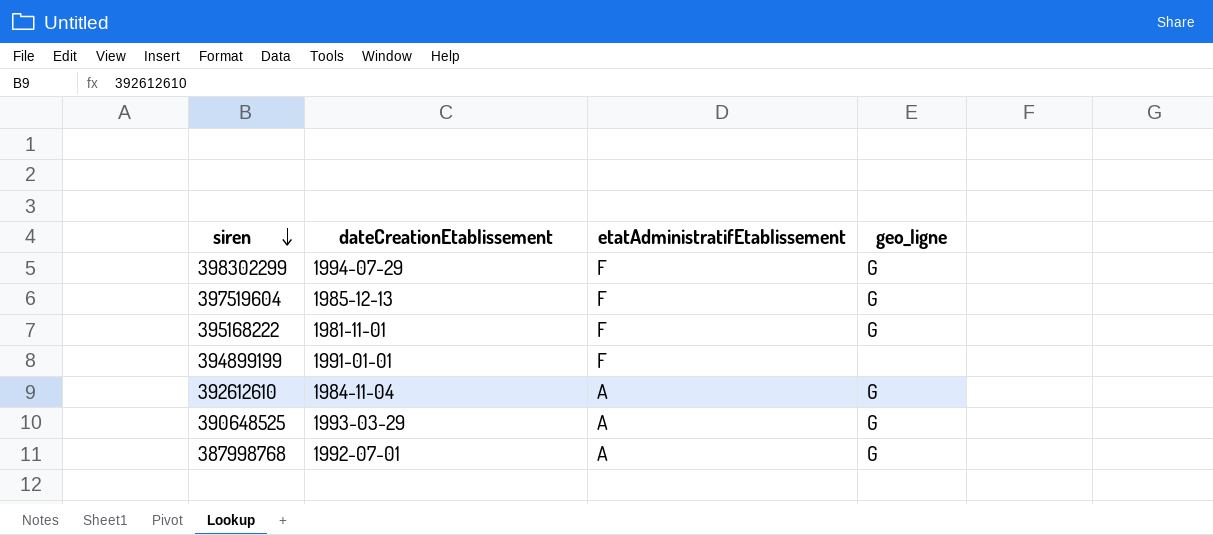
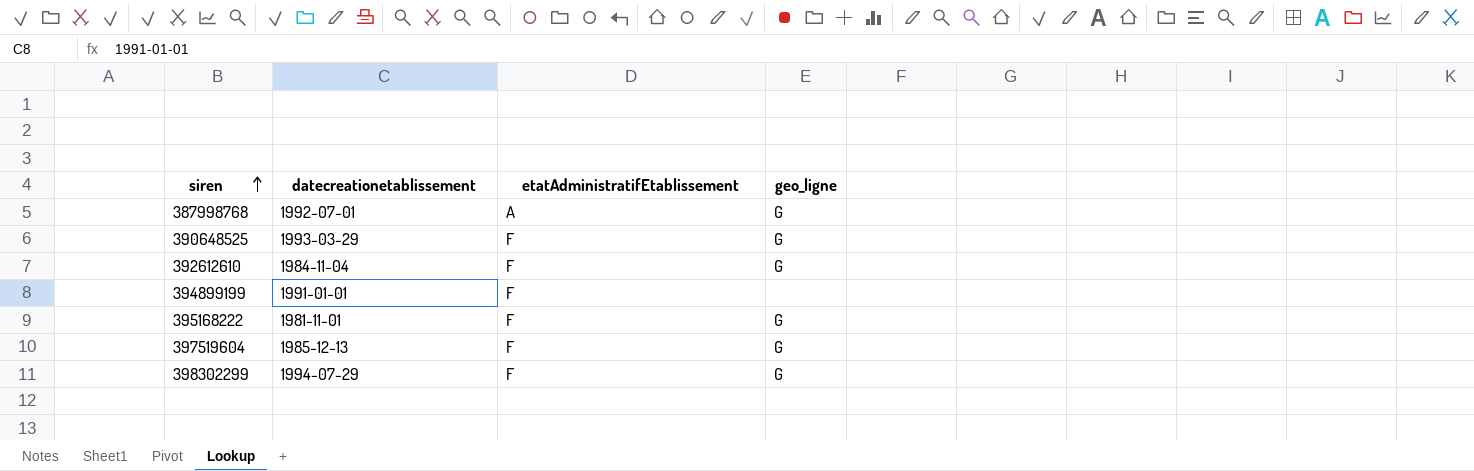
row order: siren descending -> siren ascending
column name: dateCreationEtablissement -> datecreationetablissement
390648525 | etatAdministratifEtablissement: A -> F
392612610 | etatAdministratifEtablissement: A -> F

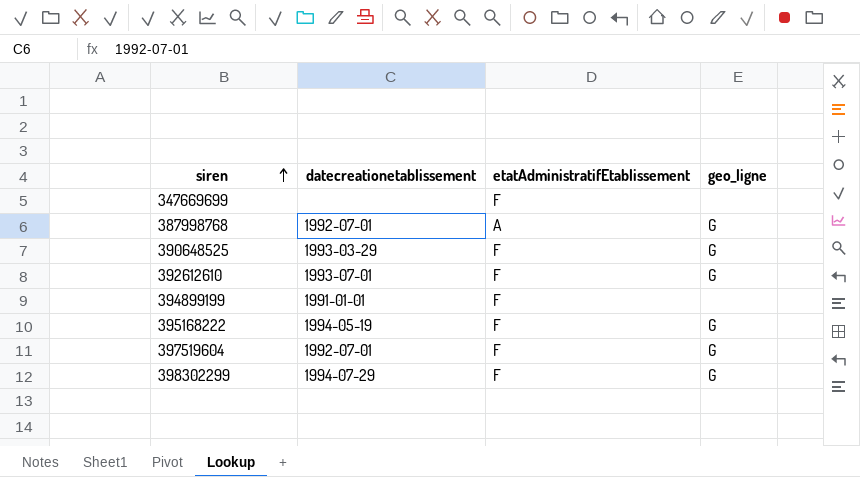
row 347669699: none -> none | F | none
392612610 | datecreationetablissement: 1984-11-04 -> 1993-07-01
395168222 | datecreationetablissement: 1981-11-01 -> 1994-05-19
397519604 | datecreationetablissement: 1985-12-13 -> 1992-07-01

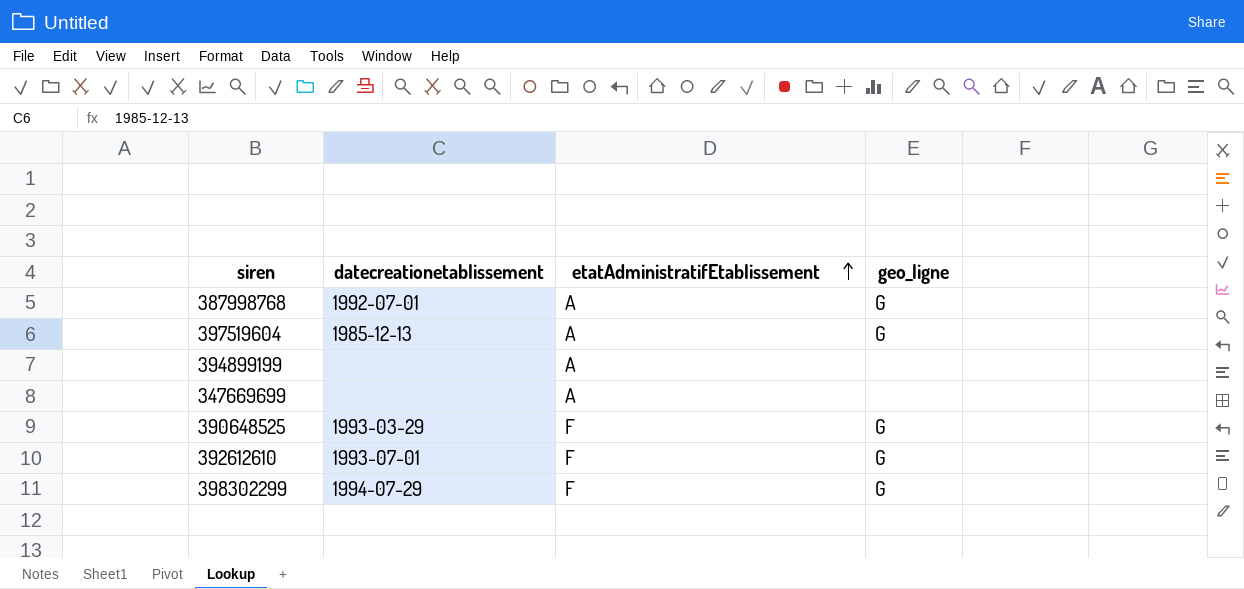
row order: siren ascending -> etatAdministratifEtablissement ascending
row 395168222: 1994-05-19 | F | G -> none
397519604 | datecreationetablissement: 1992-07-01 -> 1985-12-13
397519604 | etatAdministratifEtablissement: F -> A
394899199 | datecreationetablissement: 1991-01-01 -> none
394899199 | etatAdministratifEtablissement: F -> A
347669699 | etatAdministratifEtablissement: F -> A

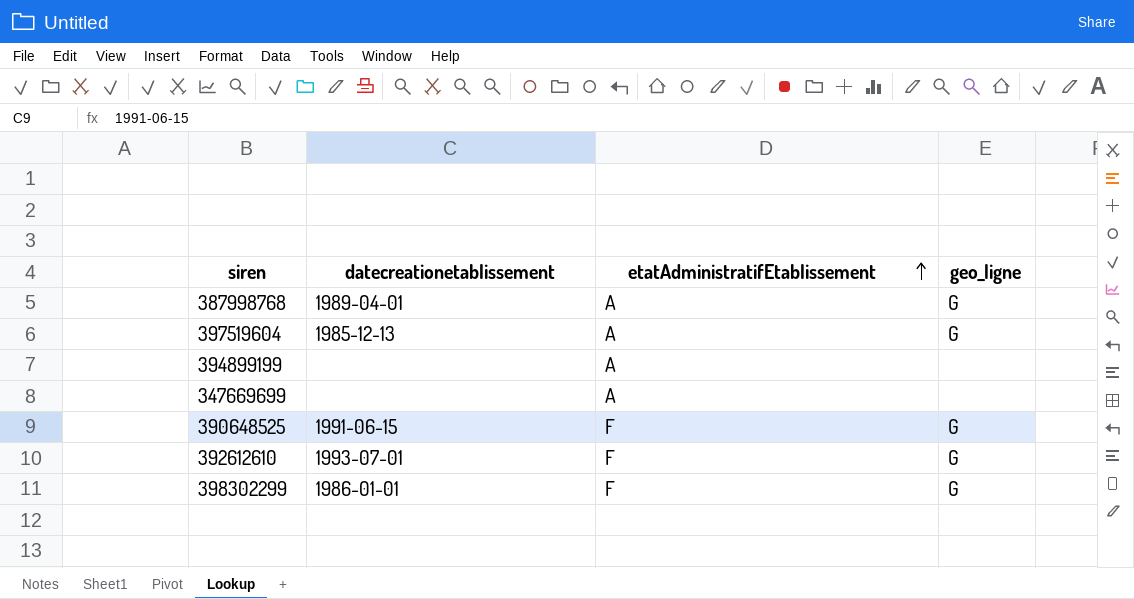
387998768 | datecreationetablissement: 1992-07-01 -> 1989-04-01
390648525 | datecreationetablissement: 1993-03-29 -> 1991-06-15
398302299 | datecreationetablissement: 1994-07-29 -> 1986-01-01

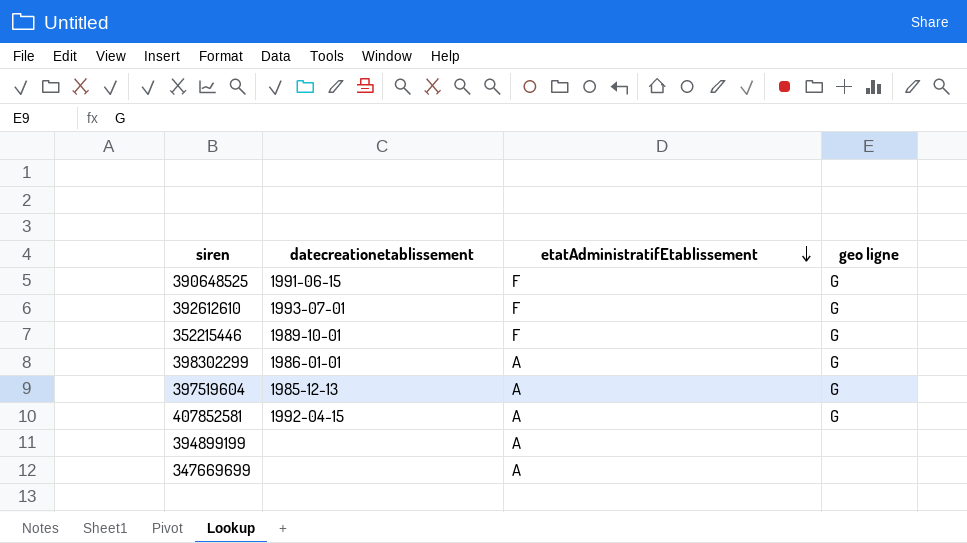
row order: etatAdministratifEtablissement ascending -> etatAdministratifEtablissement descending
column name: geo_ligne -> geo ligne
row 387998768: 1989-04-01 | A | G -> none
row 352215446: none -> 1989-10-01 | F | G
398302299 | etatAdministratifEtablissement: F -> A
row 407852581: none -> 1992-04-15 | A | G

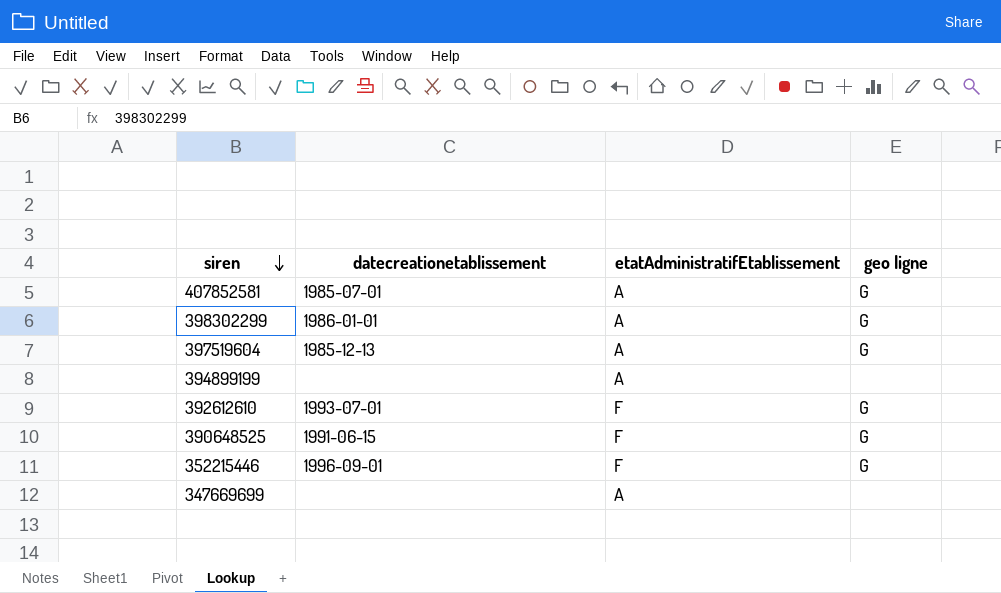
row order: etatAdministratifEtablissement descending -> siren descending
407852581 | datecreationetablissement: 1992-04-15 -> 1985-07-01
352215446 | datecreationetablissement: 1989-10-01 -> 1996-09-01

